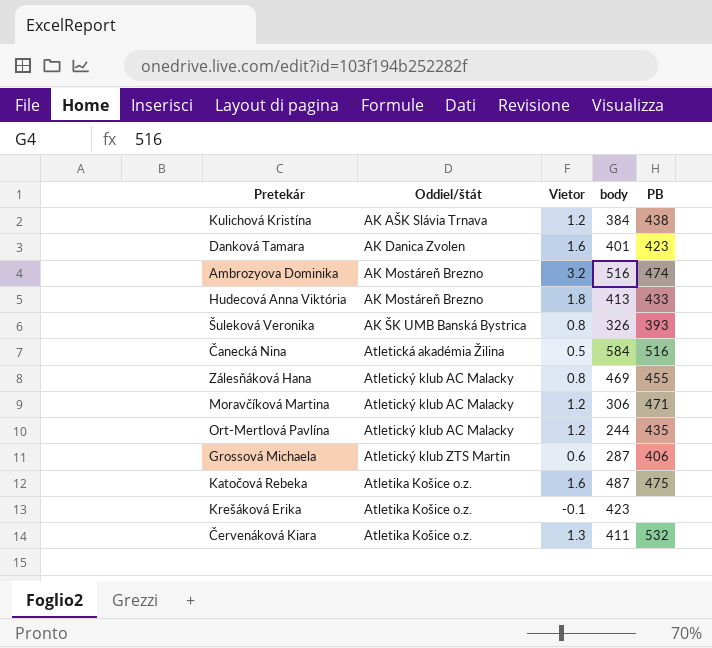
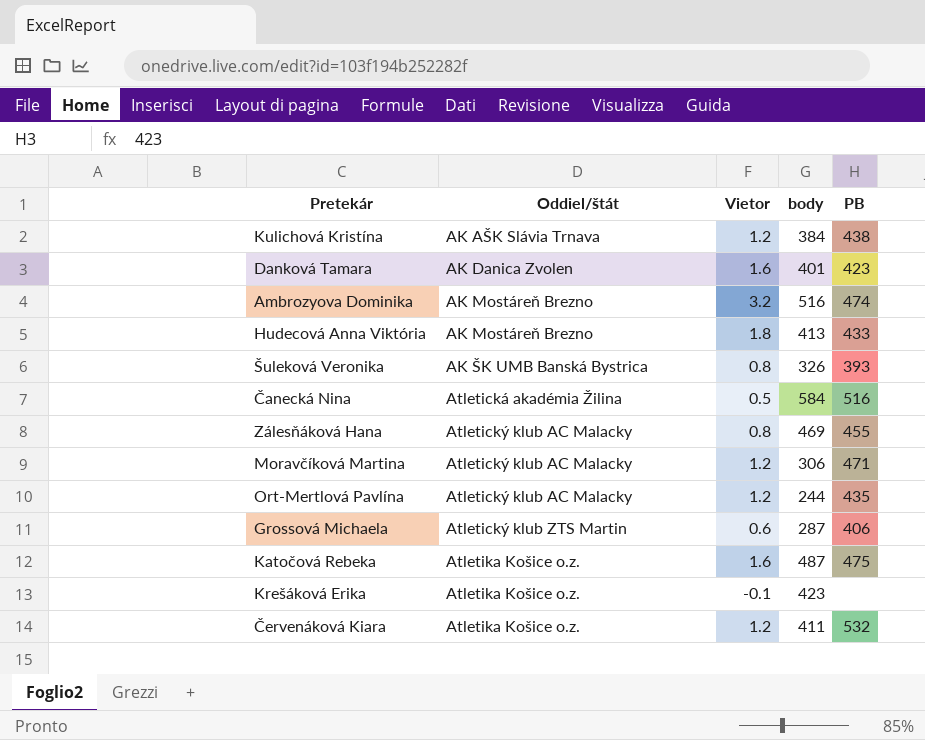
Červenáková Kiara | Vietor: 1.3 -> 1.2

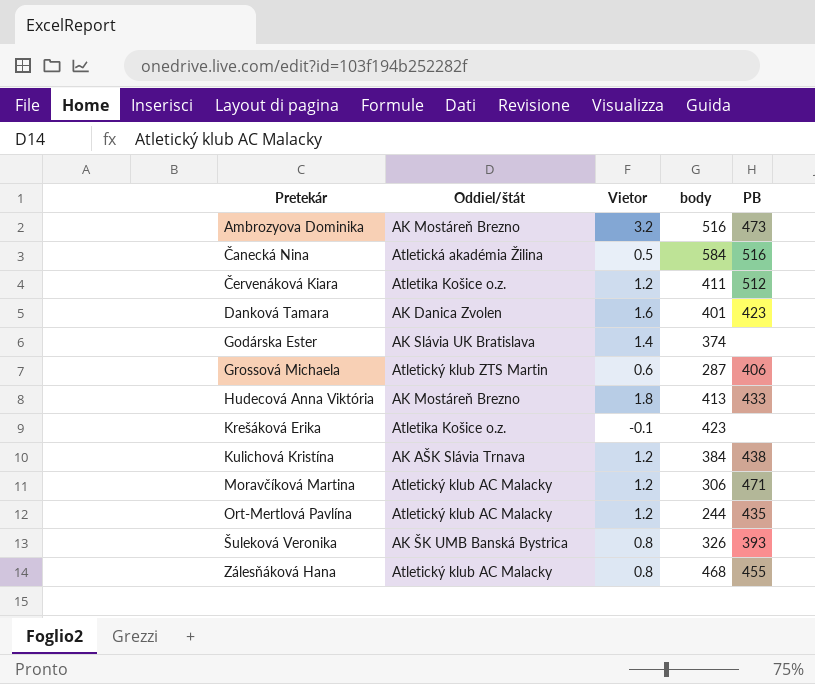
row order: Oddiel/štát ascending -> Pretekár ascending
row Katočová Rebeka: Atletika Košice o.z. | 1.6 | 487 | 475 -> none
Ambrozyova Dominika | PB: 474 -> 473
Červenáková Kiara | PB: 532 -> 512
row Godárska Ester: none -> AK Slávia UK Bratislava | 1.4 | 374 | none
Zálesňáková Hana | body: 469 -> 468

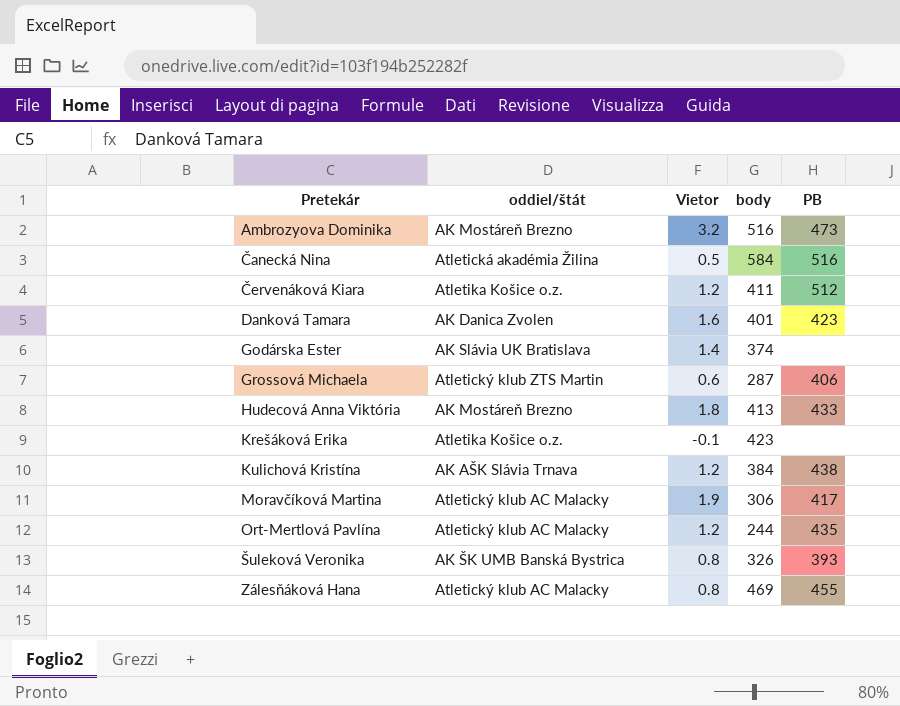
column name: Oddiel/štát -> oddiel/štát
Moravčíková Martina | Vietor: 1.2 -> 1.9
Moravčíková Martina | PB: 471 -> 417
Zálesňáková Hana | body: 468 -> 469

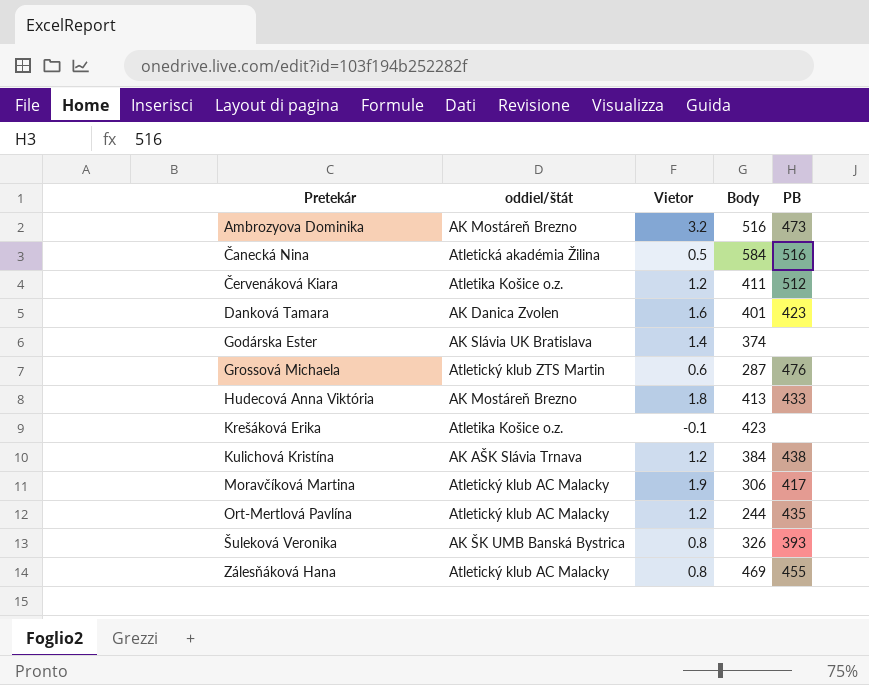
column name: body -> Body
Grossová Michaela | PB: 406 -> 476

